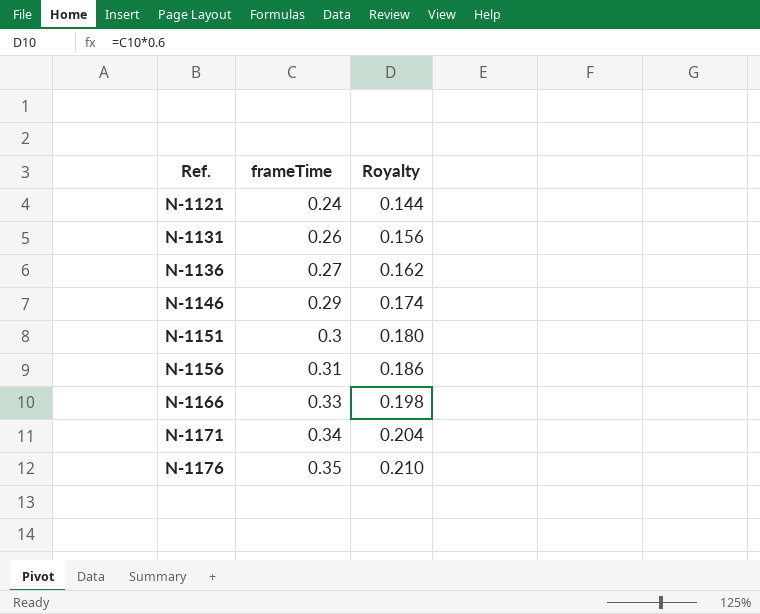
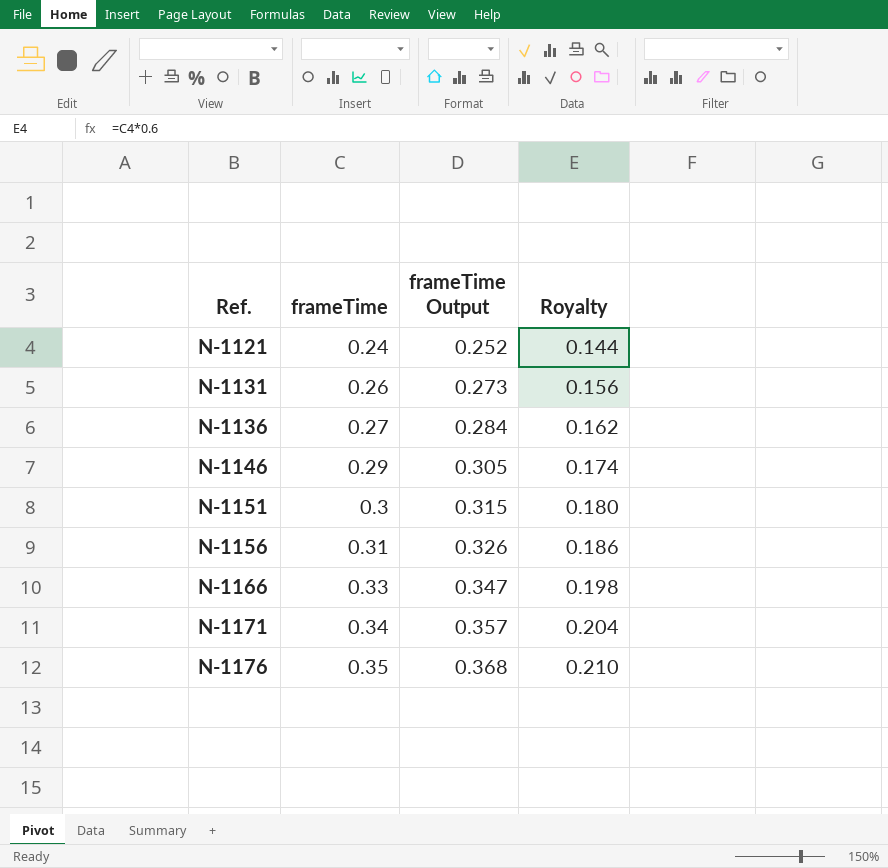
column frameTime Output | formula: none -> [frameTime] * 1.05

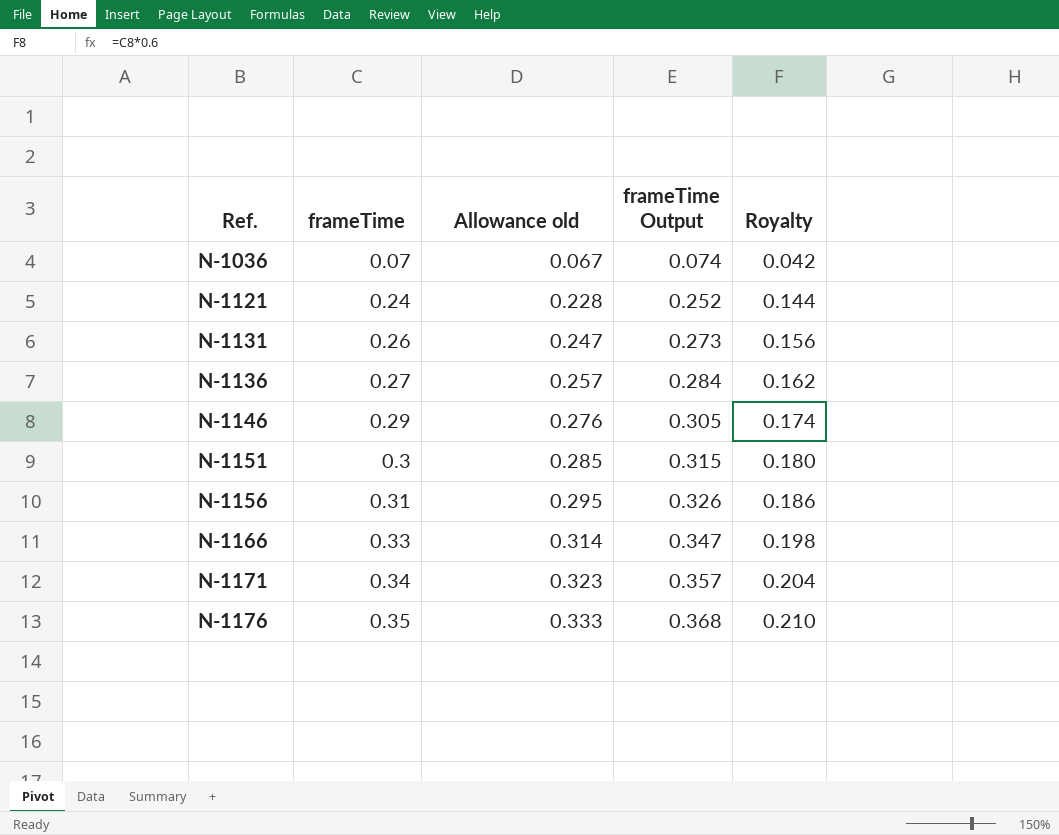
column Allowance old | formula: none -> [frameTime] * 0.95
row N-1036: none -> 0.07 | 0.067 | 0.074 | 0.042

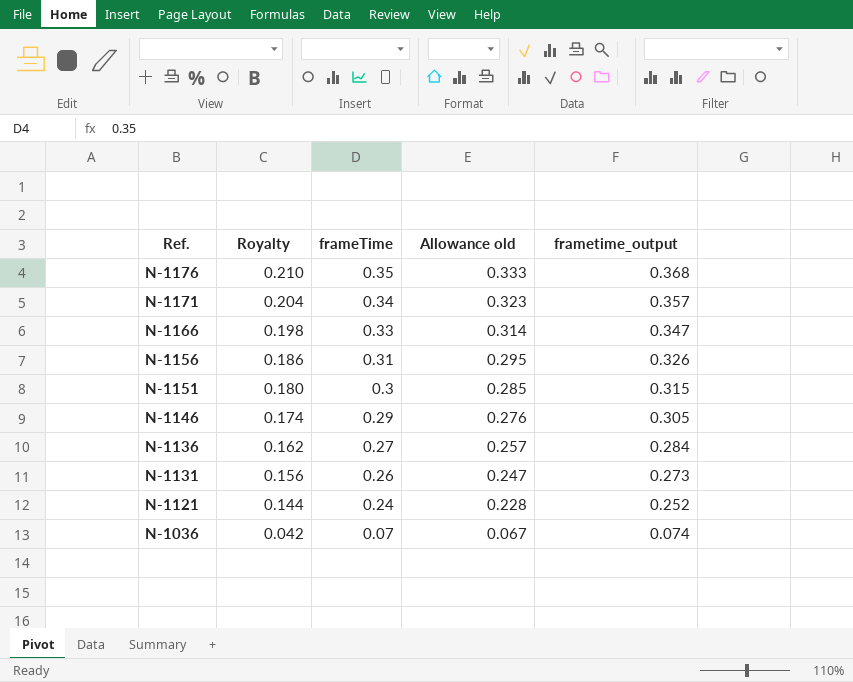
row order: Ref. ascending -> Ref. descending
column Royalty | position: 5 -> 2
column name: frameTime Output -> frametime_output

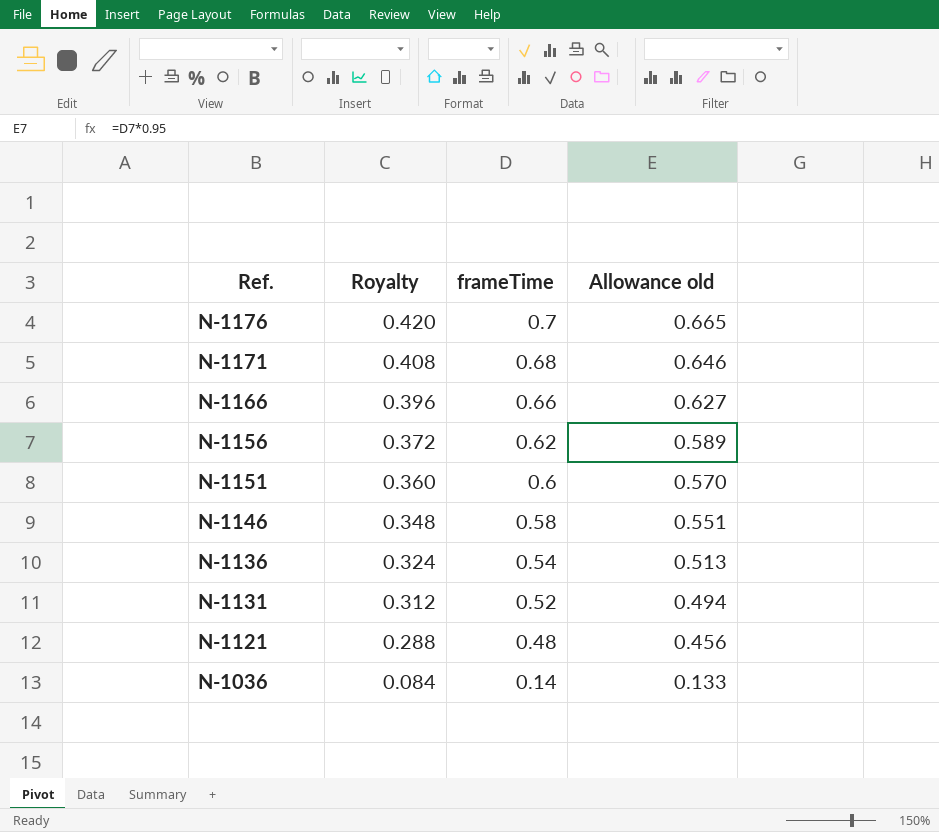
column frametime_output | formula: [frameTime] * 1.05 -> none
N-1176 | Royalty: 0.210 -> 0.420
N-1176 | frameTime: 0.35 -> 0.7
N-1176 | Allowance old: 0.333 -> 0.665
N-1171 | Royalty: 0.204 -> 0.408
N-1171 | frameTime: 0.34 -> 0.68
N-1171 | Allowance old: 0.323 -> 0.646
N-1166 | Royalty: 0.198 -> 0.396
N-1166 | frameTime: 0.33 -> 0.66
N-1166 | Allowance old: 0.314 -> 0.627
N-1156 | Royalty: 0.186 -> 0.372
N-1156 | frameTime: 0.31 -> 0.62
N-1156 | Allowance old: 0.295 -> 0.589
N-1151 | Royalty: 0.180 -> 0.360
N-1151 | frameTime: 0.3 -> 0.6
N-1151 | Allowance old: 0.285 -> 0.570
N-1146 | Royalty: 0.174 -> 0.348
N-1146 | frameTime: 0.29 -> 0.58
N-1146 | Allowance old: 0.276 -> 0.551
N-1136 | Royalty: 0.162 -> 0.324
N-1136 | frameTime: 0.27 -> 0.54
N-1136 | Allowance old: 0.257 -> 0.513
N-1131 | Royalty: 0.156 -> 0.312
N-1131 | frameTime: 0.26 -> 0.52
N-1131 | Allowance old: 0.247 -> 0.494
N-1121 | Royalty: 0.144 -> 0.288
N-1121 | frameTime: 0.24 -> 0.48
N-1121 | Allowance old: 0.228 -> 0.456
N-1036 | Royalty: 0.042 -> 0.084
N-1036 | frameTime: 0.07 -> 0.14
N-1036 | Allowance old: 0.067 -> 0.133

